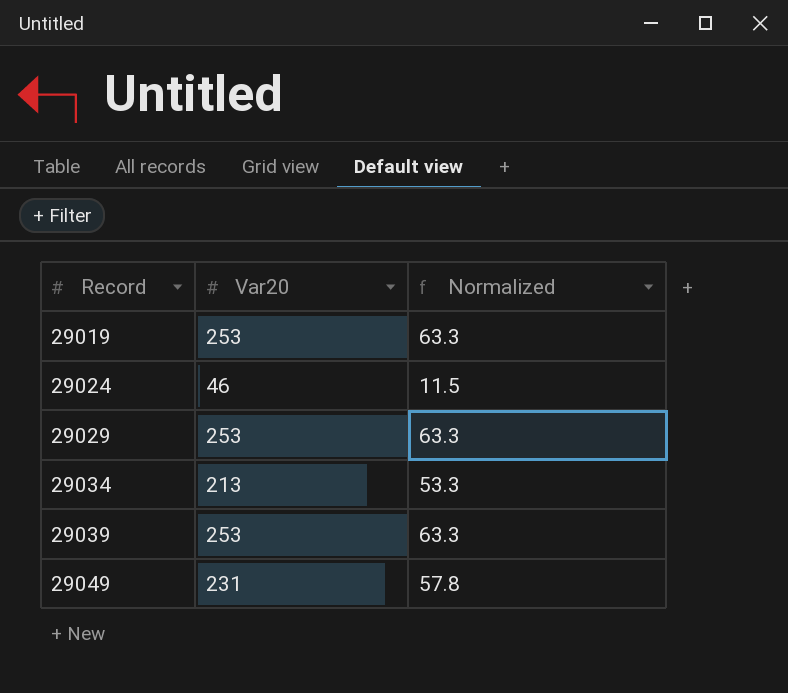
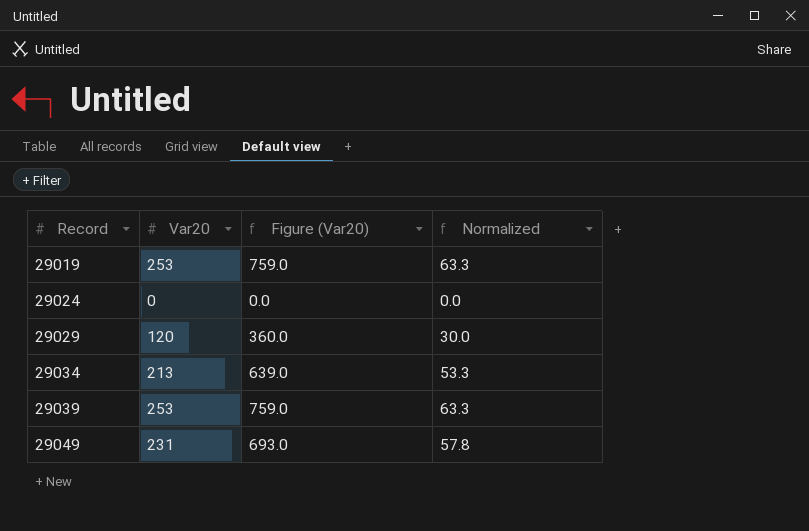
column Figure (Var20) | formula: none -> [Var20] * 3
29024 | Var20: 46 -> 0
29024 | Normalized: 11.5 -> 0.0
29029 | Var20: 253 -> 120
29029 | Normalized: 63.3 -> 30.0

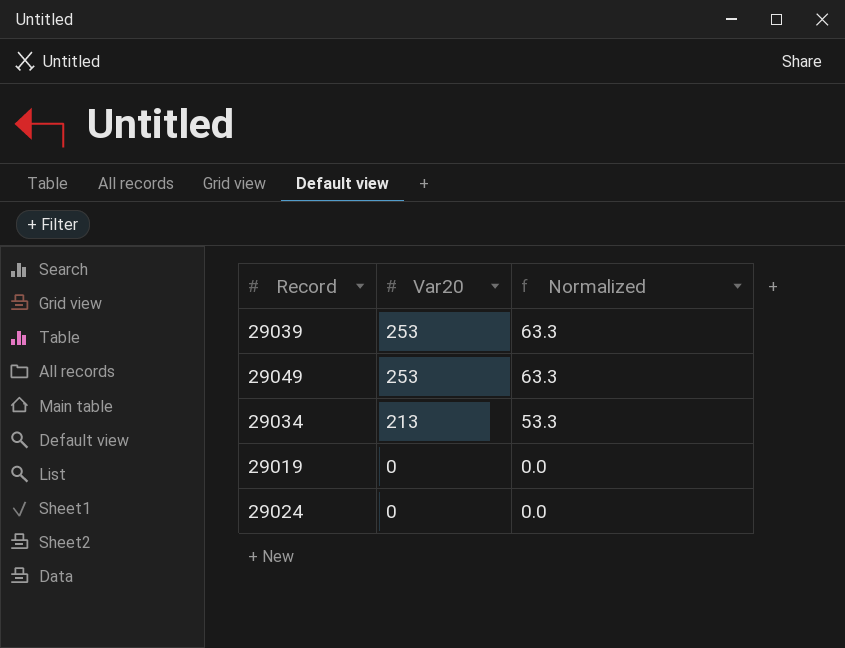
row order: Record ascending -> Var20 descending
column Figure (Var20) | formula: [Var20] * 3 -> none
row 29029: 120 | 360.0 | 30.0 -> none
29049 | Var20: 231 -> 253
29049 | Normalized: 57.8 -> 63.3
29019 | Var20: 253 -> 0
29019 | Normalized: 63.3 -> 0.0

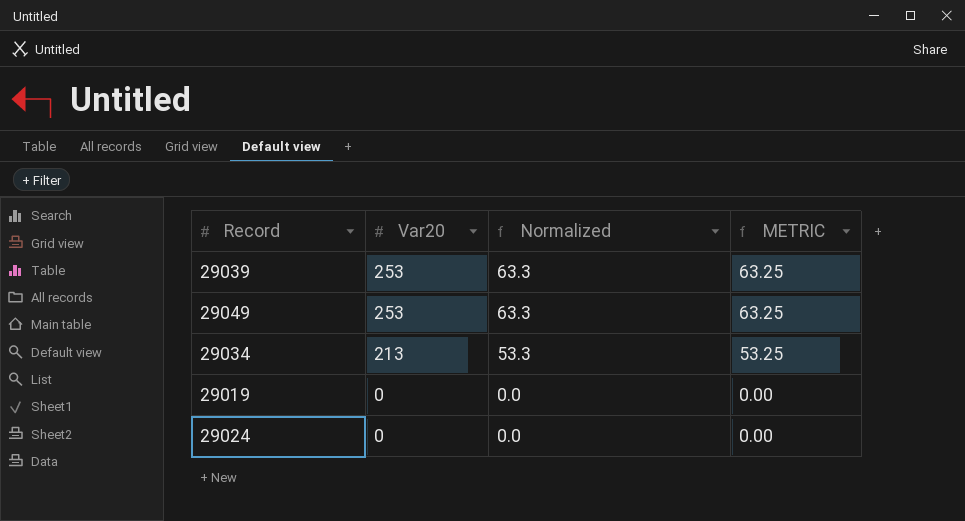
column METRIC | formula: none -> [Var20] * 0.25

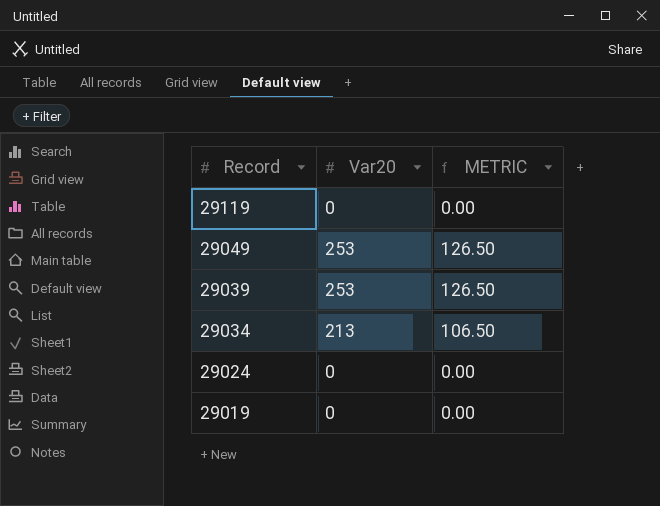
row order: Var20 descending -> Record descending
column Normalized | formula: [Var20] * 0.25 -> none
column METRIC | formula: [Var20] * 0.25 -> [Var20] * 0.5
row 29119: none -> 0 | 0.00

